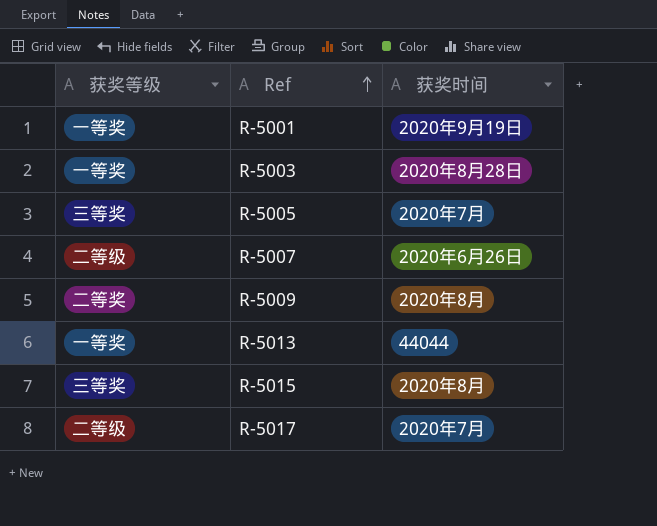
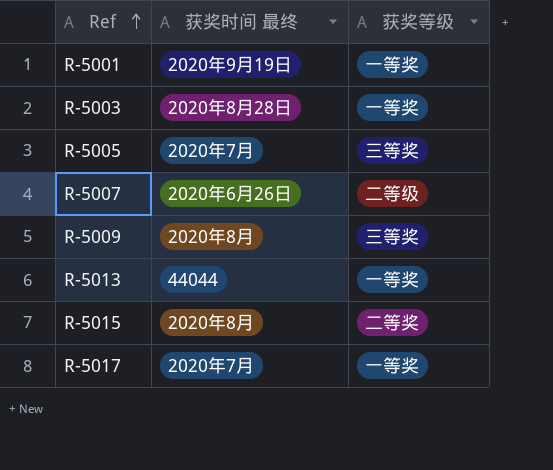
column name: 获奖时间 -> 获奖时间 最终
column 获奖等级 | position: 1 -> 3
R-5009 | 获奖等级: 二等奖 -> 三等奖
R-5015 | 获奖等级: 三等奖 -> 二等奖
R-5017 | 获奖等级: 二等级 -> 一等奖

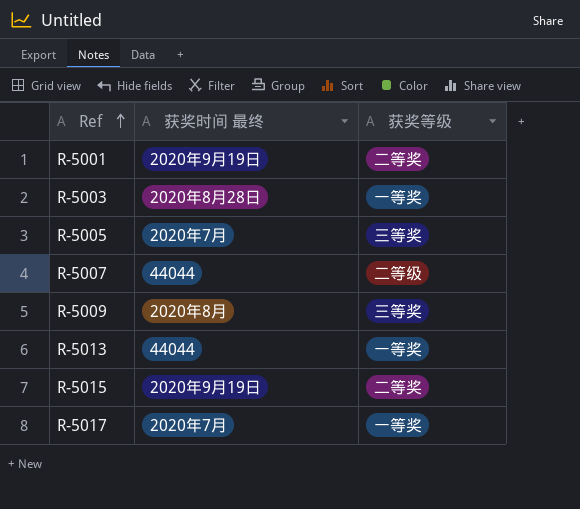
R-5001 | 获奖等级: 一等奖 -> 二等奖
R-5007 | 获奖时间 最终: 2020年6月26日 -> 44044
R-5015 | 获奖时间 最终: 2020年8月 -> 2020年9月19日

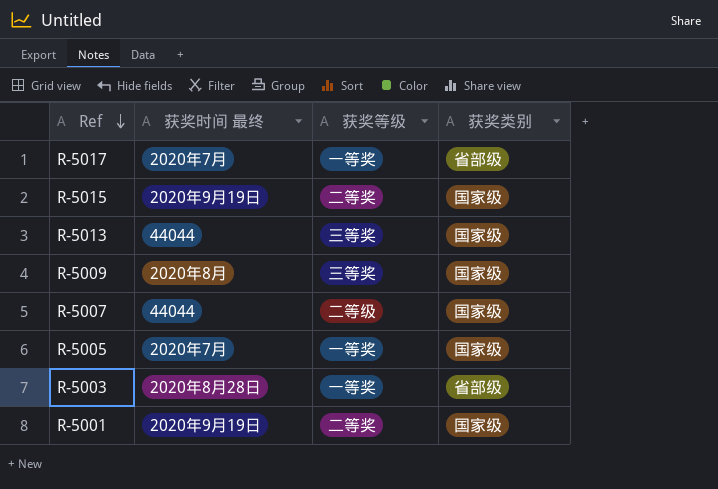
row order: Ref ascending -> Ref descending
column 获奖类别 | position: none -> 4
R-5013 | 获奖等级: 一等奖 -> 三等奖
R-5005 | 获奖等级: 三等奖 -> 一等奖

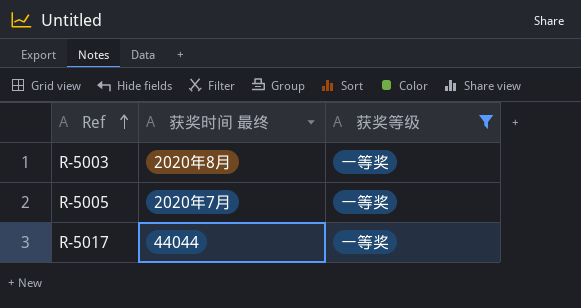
filter: none -> 获奖等级 = 一等奖
row order: Ref descending -> Ref ascending
column 获奖类别 | position: 4 -> none
R-5003 | 获奖时间 最终: 2020年8月28日 -> 2020年8月
R-5017 | 获奖时间 最终: 2020年7月 -> 44044

